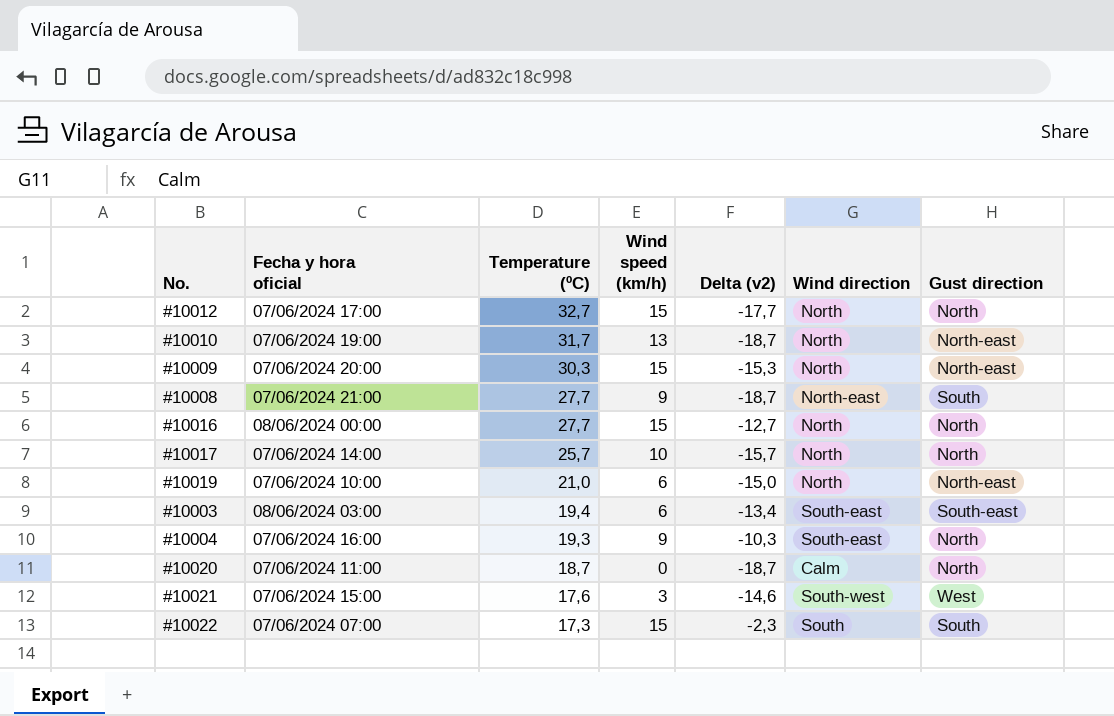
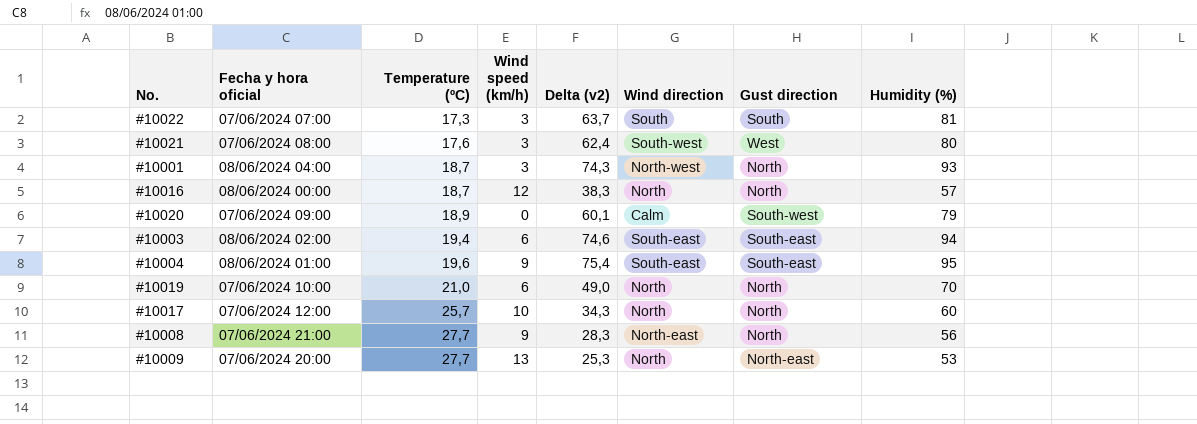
row order: Temperature (ºC) descending -> Temperature (ºC) ascending
column Delta (v2) | formula: [Wind speed (km/h)] - [Temperature (ºC)] -> [Humidity (%)] - [Temperature (ºC)]
column Humidity (%) | position: none -> 8
row #10012: 07/06/2024 17:00 | 32,7 | 15 | -17,7 | North | North -> none
row #10010: 07/06/2024 19:00 | 31,7 | 13 | -18,7 | North | North-east -> none
#10022 | Wind speed (km/h): 15 -> 3
#10021 | Fecha y hora oficial: 07/06/2024 15:00 -> 07/06/2024 08:00
row #10001: none -> 08/06/2024 04:00 | 18,7 | 3 | 74,3 | North-west | North | 93
#10016 | Temperature (ºC): 27,7 -> 18,7
#10016 | Wind speed (km/h): 15 -> 12
#10020 | Fecha y hora oficial: 07/06/2024 11:00 -> 07/06/2024 09:00
#10020 | Temperature (ºC): 18,7 -> 18,9
#10020 | Gust direction: North -> South-west
#10003 | Fecha y hora oficial: 08/06/2024 03:00 -> 08/06/2024 02:00
#10004 | Fecha y hora oficial: 07/06/2024 16:00 -> 08/06/2024 01:00
#10004 | Temperature (ºC): 19,3 -> 19,6
#10004 | Gust direction: North -> South-east
#10019 | Gust direction: North-east -> North
#10017 | Fecha y hora oficial: 07/06/2024 14:00 -> 07/06/2024 12:00
#10008 | Gust direction: South -> North
#10009 | Temperature (ºC): 30,3 -> 27,7
#10009 | Wind speed (km/h): 15 -> 13

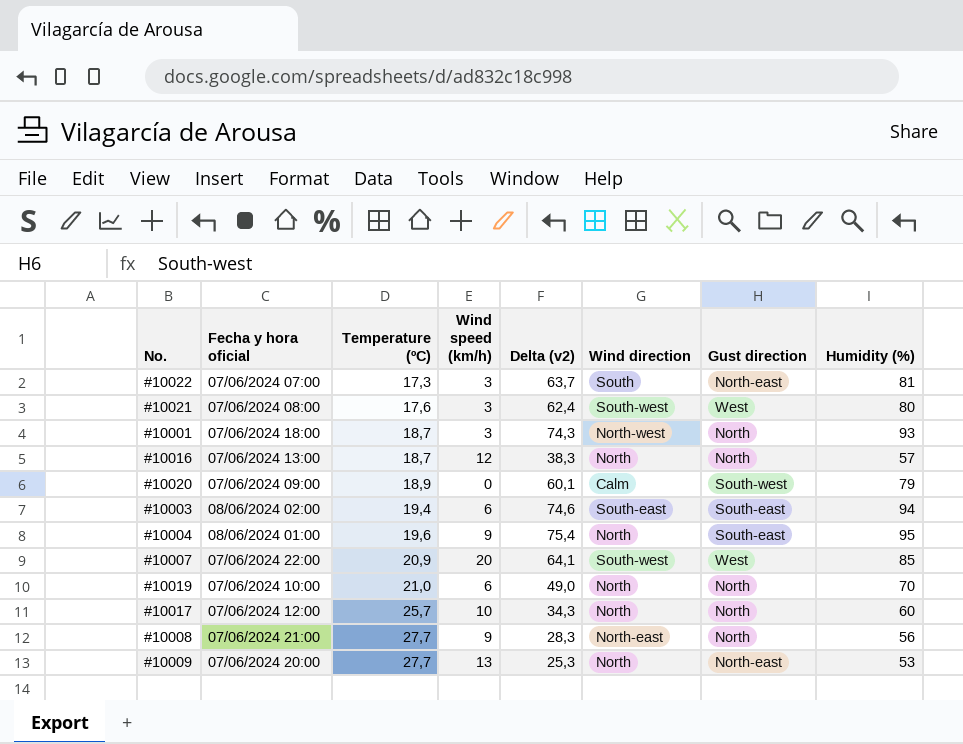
#10022 | Gust direction: South -> North-east
#10001 | Fecha y hora oficial: 08/06/2024 04:00 -> 07/06/2024 18:00
#10016 | Fecha y hora oficial: 08/06/2024 00:00 -> 07/06/2024 13:00
#10004 | Wind direction: South-east -> North
row #10007: none -> 07/06/2024 22:00 | 20,9 | 20 | 64,1 | South-west | West | 85

